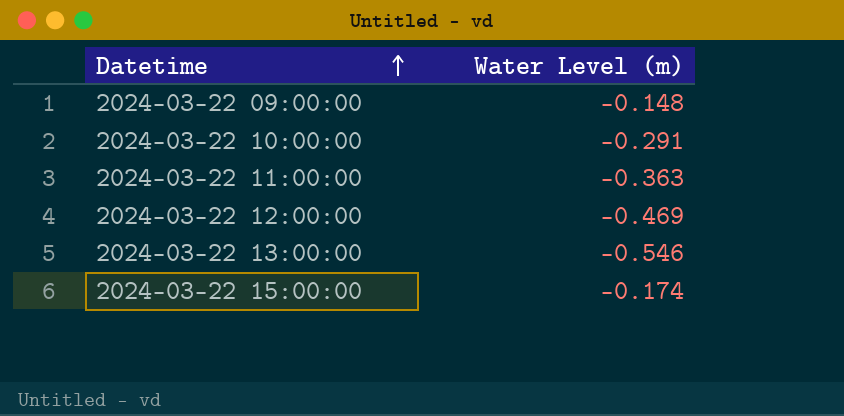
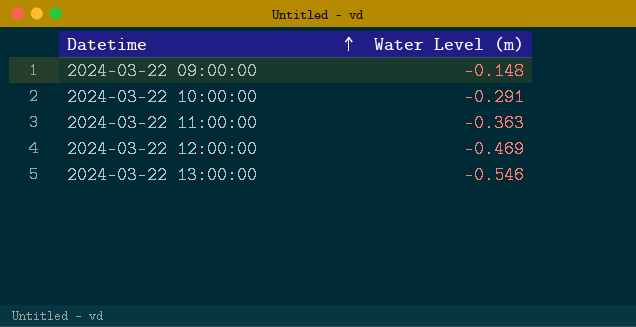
row 2024-03-22 15:00:00: -0.174 -> none

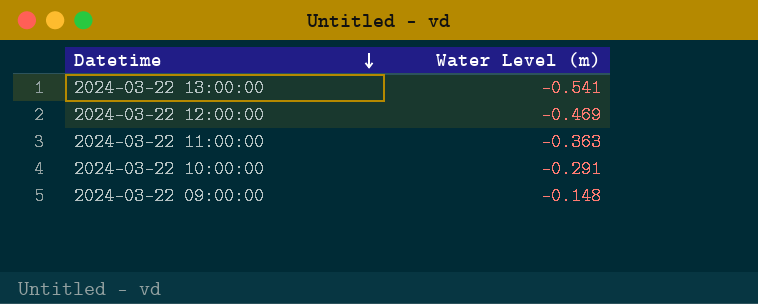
row order: Datetime ascending -> Datetime descending
2024-03-22 13:00:00 | Water Level (m): -0.546 -> -0.541

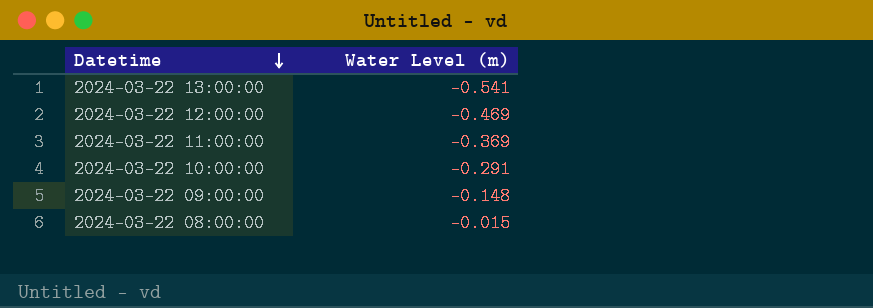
2024-03-22 11:00:00 | Water Level (m): -0.363 -> -0.369
row 2024-03-22 08:00:00: none -> -0.015

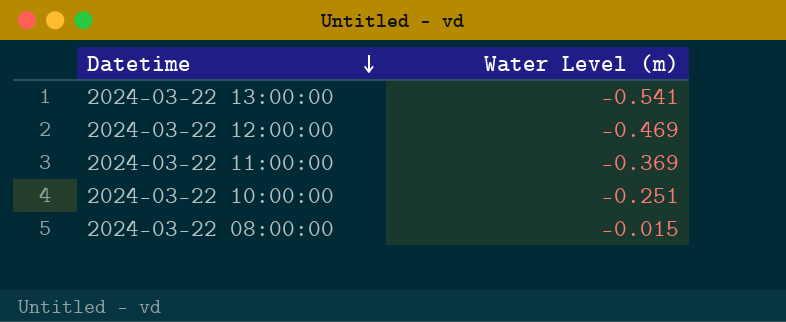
row 2024-03-22 09:00:00: -0.148 -> none
2024-03-22 10:00:00 | Water Level (m): -0.291 -> -0.251

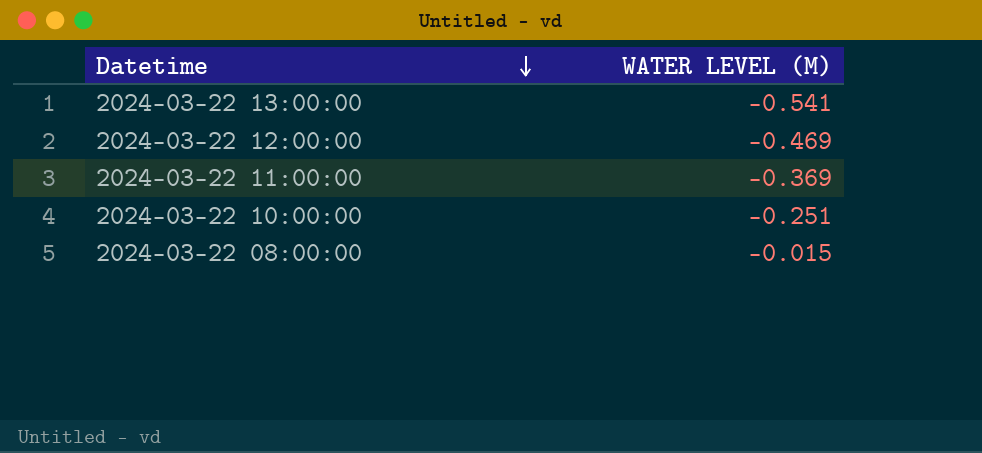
column name: Water Level (m) -> WATER LEVEL (M)

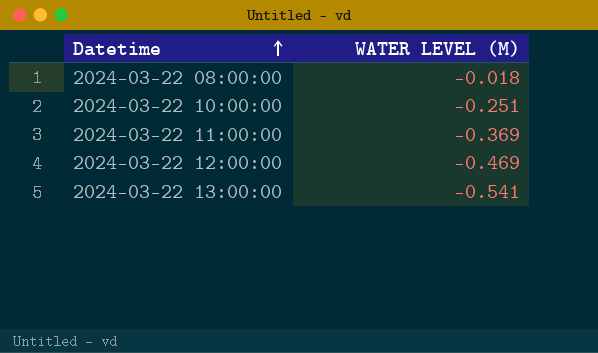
row order: Datetime descending -> Datetime ascending
2024-03-22 08:00:00 | WATER LEVEL (M): -0.015 -> -0.018

